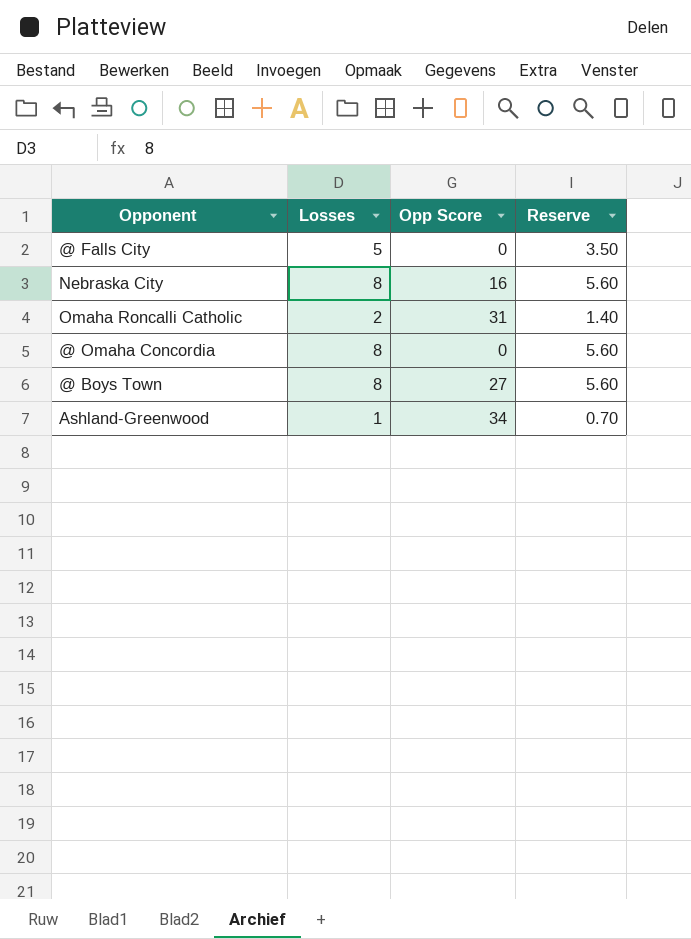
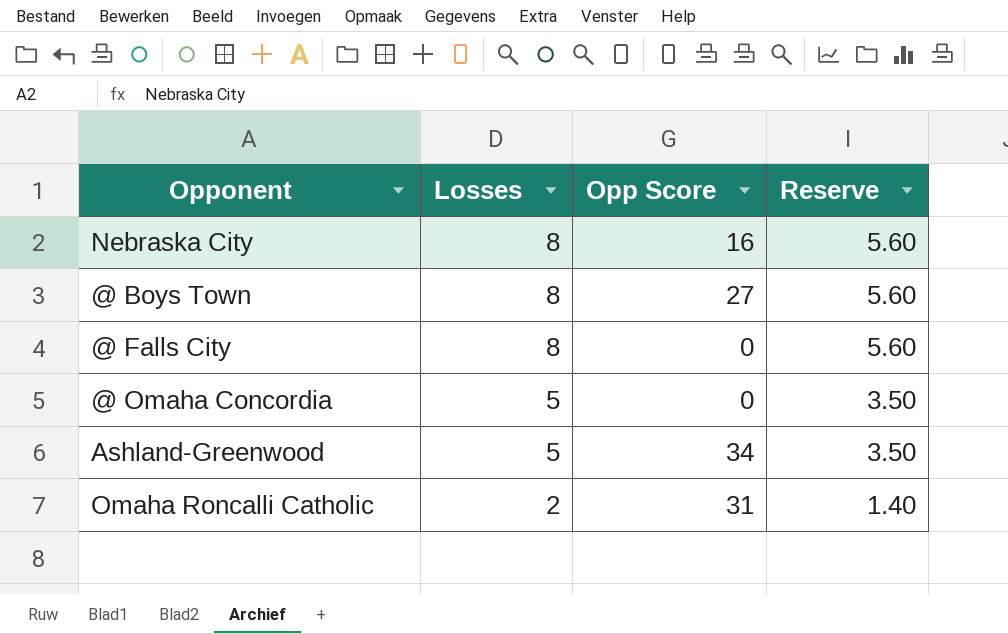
row order: none -> Losses descending
@ Falls City | Losses: 5 -> 8
@ Falls City | Reserve: 3.50 -> 5.60
@ Omaha Concordia | Losses: 8 -> 5
@ Omaha Concordia | Reserve: 5.60 -> 3.50
Ashland-Greenwood | Losses: 1 -> 5
Ashland-Greenwood | Reserve: 0.70 -> 3.50

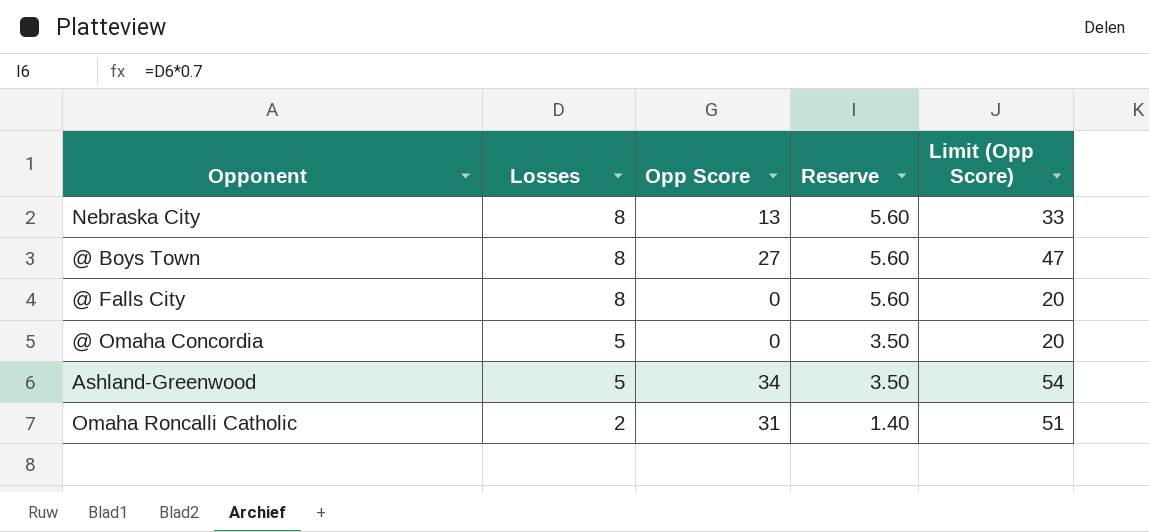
column Limit (Opp Score) | formula: none -> [Opp Score] + 20
Nebraska City | Opp Score: 16 -> 13

